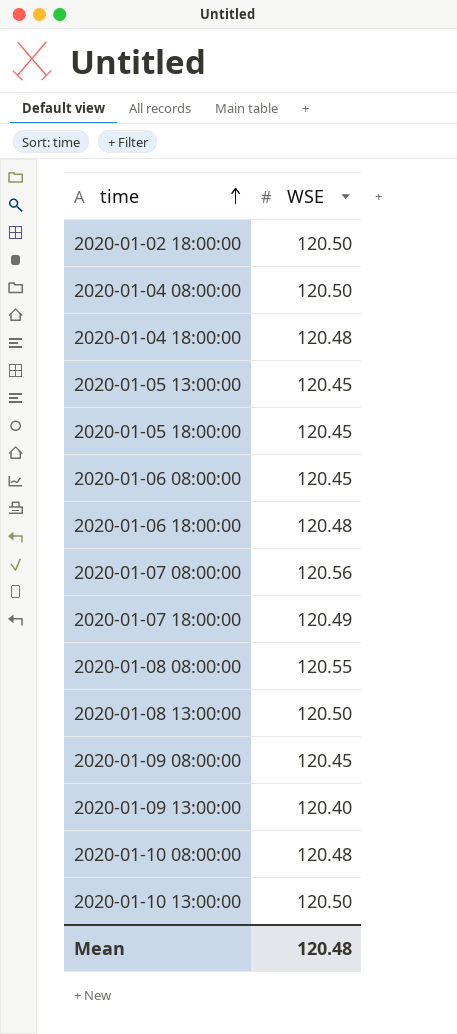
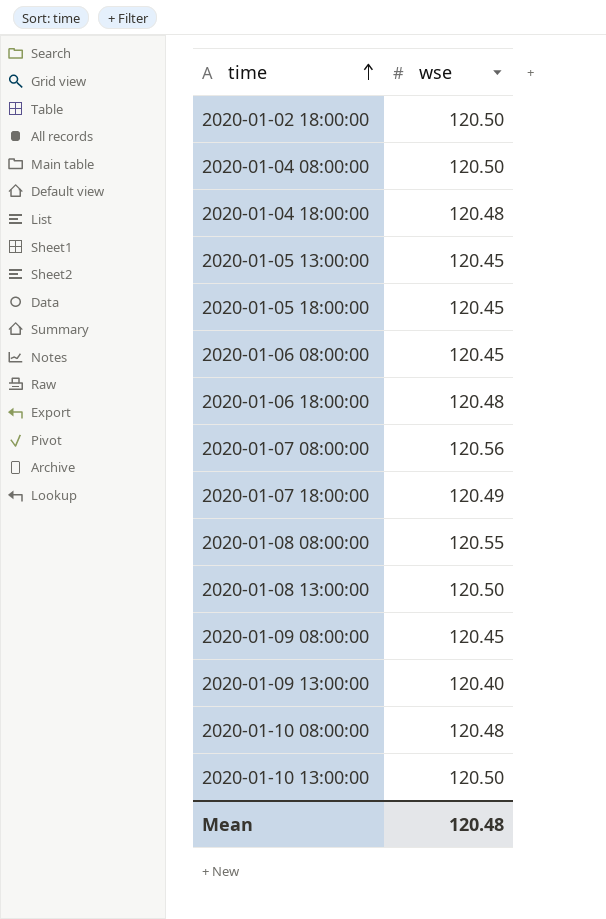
column name: WSE -> wse

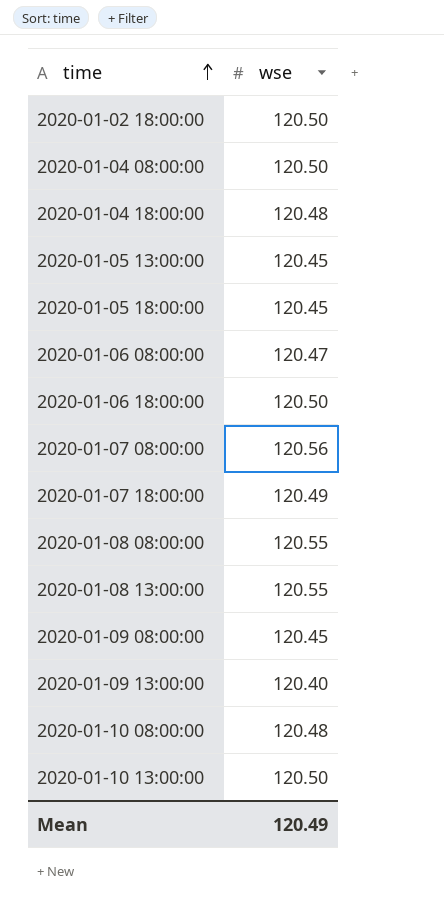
2020-01-06 08:00:00 | wse: 120.45 -> 120.47
2020-01-06 18:00:00 | wse: 120.48 -> 120.50
2020-01-08 13:00:00 | wse: 120.50 -> 120.55
Mean | wse: 120.48 -> 120.49

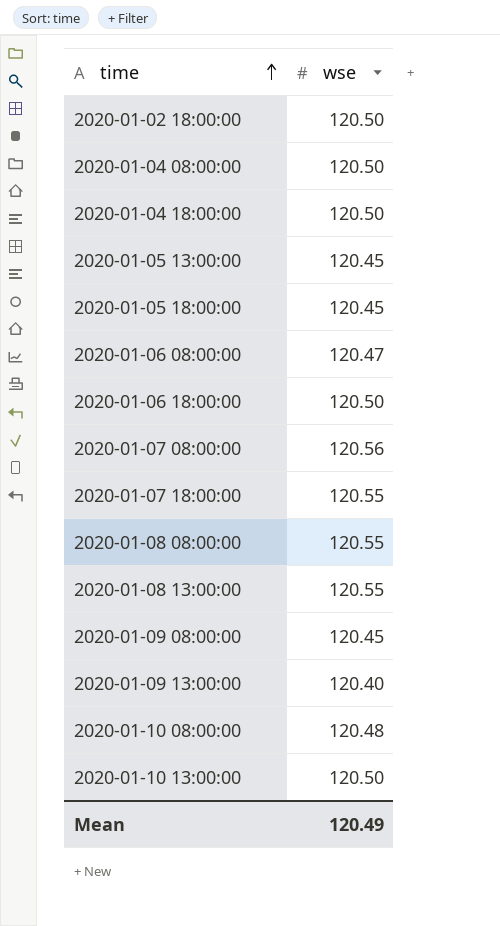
2020-01-04 18:00:00 | wse: 120.48 -> 120.50
2020-01-07 18:00:00 | wse: 120.49 -> 120.55

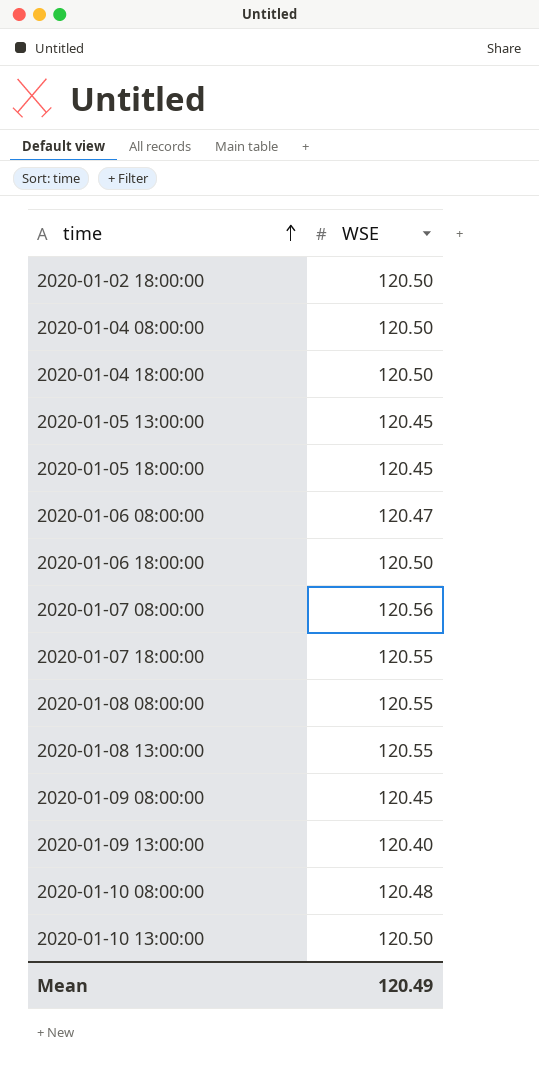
column name: wse -> WSE

